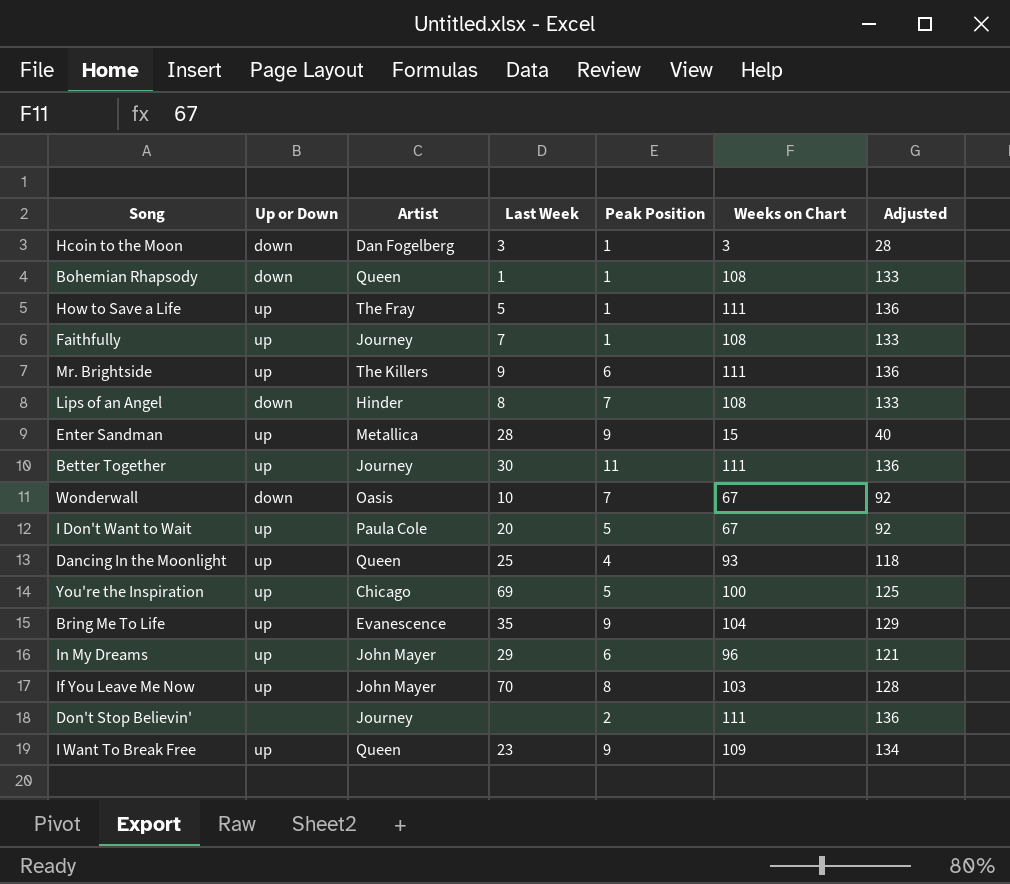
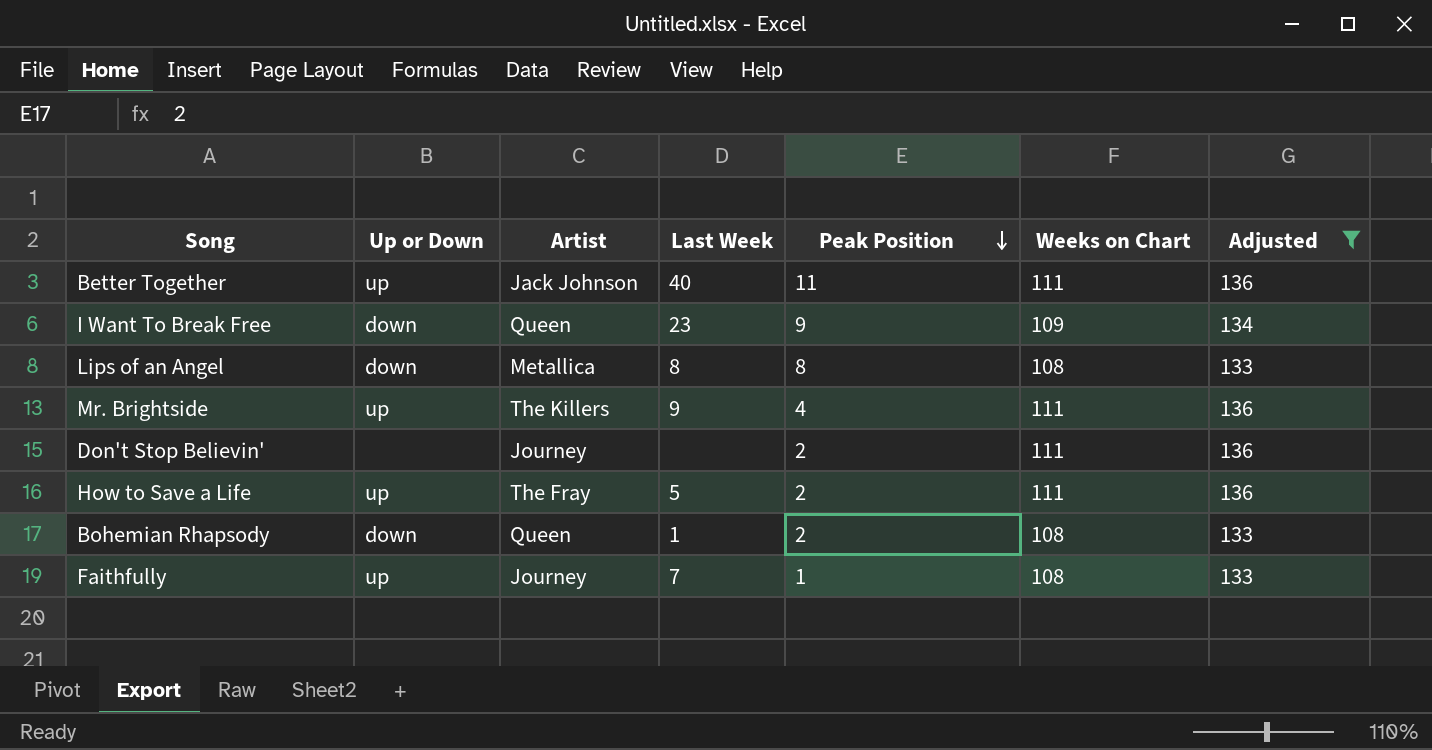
filter: none -> Adjusted >= 133
row order: none -> Peak Position descending
Better Together | Artist: Journey -> Jack Johnson
Better Together | Last Week: 30 -> 40
I Want To Break Free | Up or Down: up -> down
Lips of an Angel | Artist: Hinder -> Metallica
Lips of an Angel | Peak Position: 7 -> 8
Mr. Brightside | Peak Position: 6 -> 4
How to Save a Life | Peak Position: 1 -> 2
Bohemian Rhapsody | Peak Position: 1 -> 2

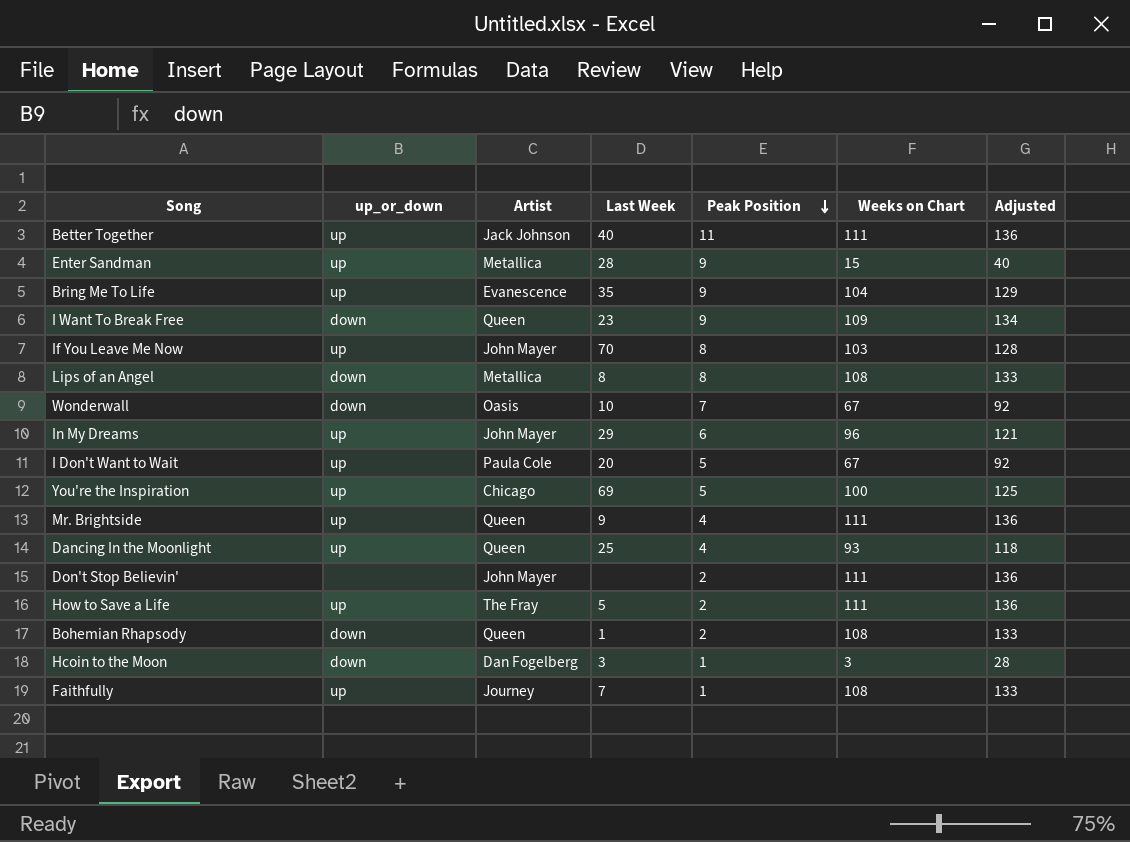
filter: Adjusted >= 133 -> none
column name: Up or Down -> up_or_down
Mr. Brightside | Artist: The Killers -> Queen
Don't Stop Believin' | Artist: Journey -> John Mayer

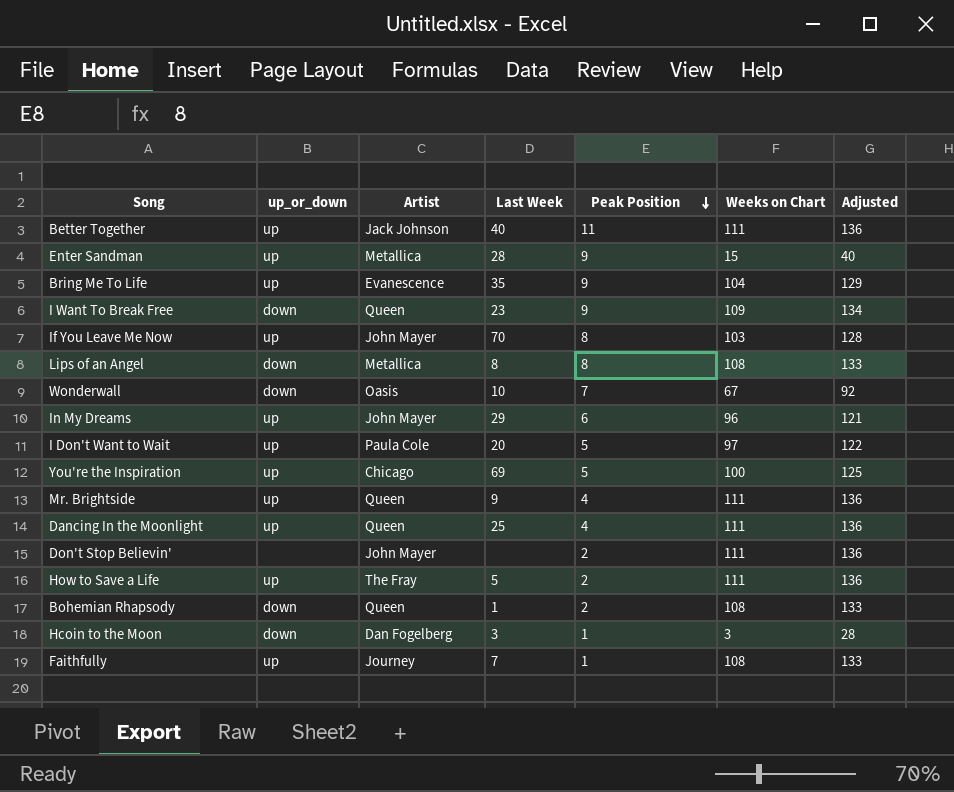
I Don't Want to Wait | Weeks on Chart: 67 -> 97
I Don't Want to Wait | Adjusted: 92 -> 122
Dancing In the Moonlight | Weeks on Chart: 93 -> 111
Dancing In the Moonlight | Adjusted: 118 -> 136

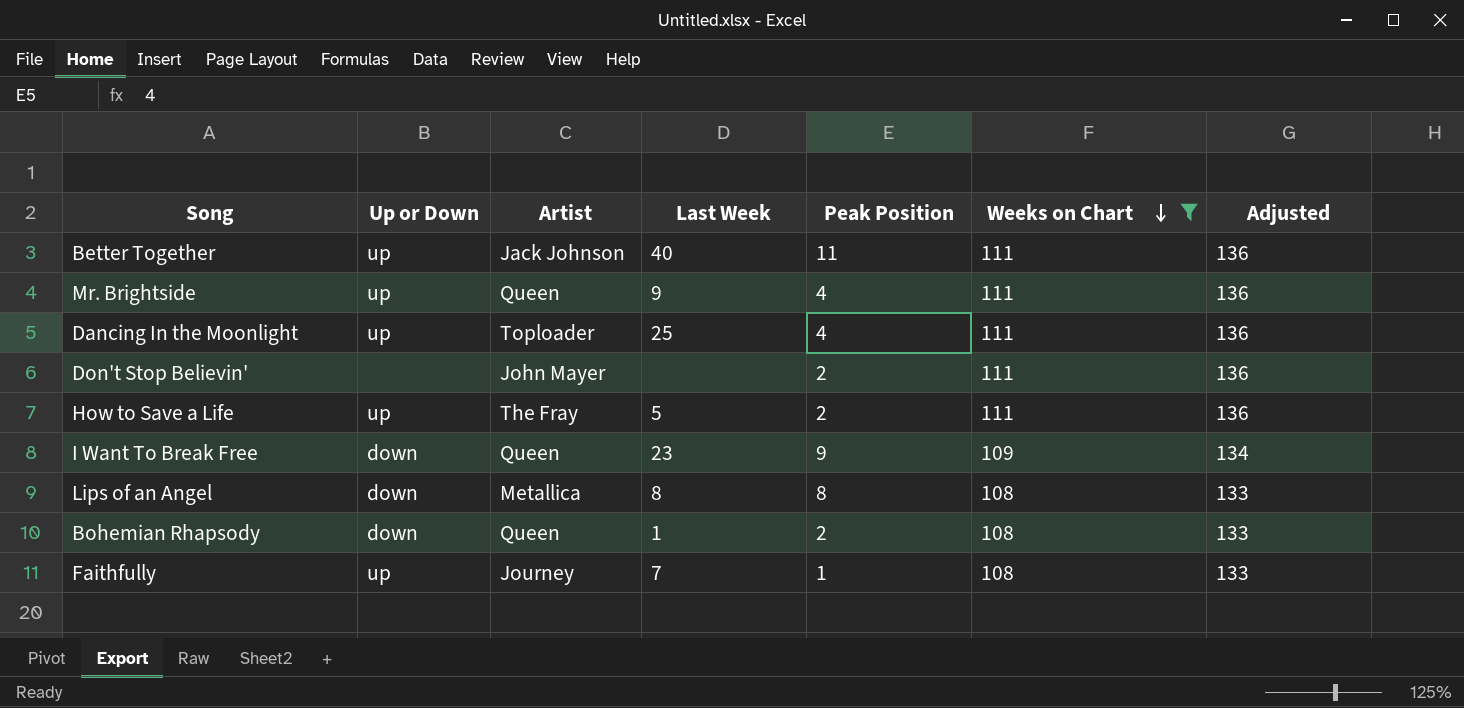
filter: none -> Weeks on Chart >= 108
row order: Peak Position descending -> Weeks on Chart descending
column name: up_or_down -> Up or Down
Dancing In the Moonlight | Artist: Queen -> Toploader

